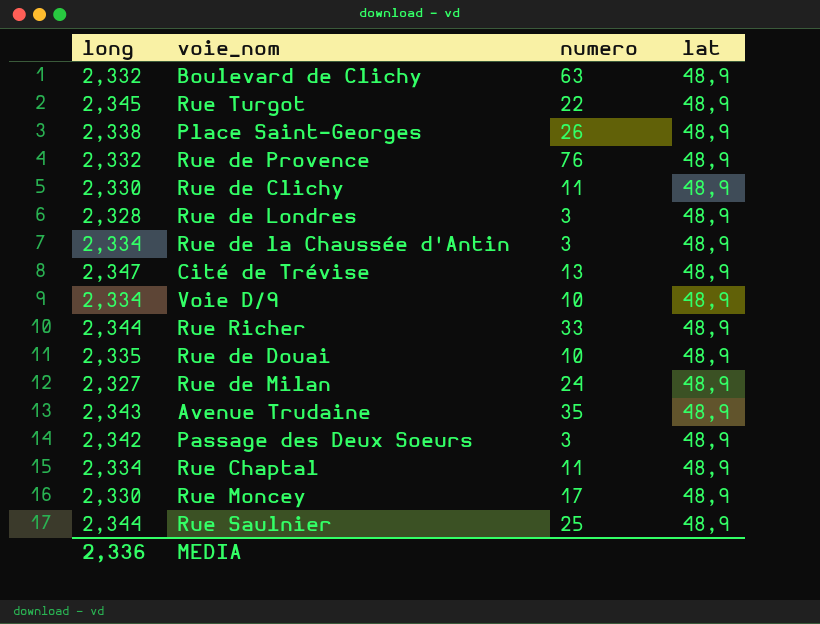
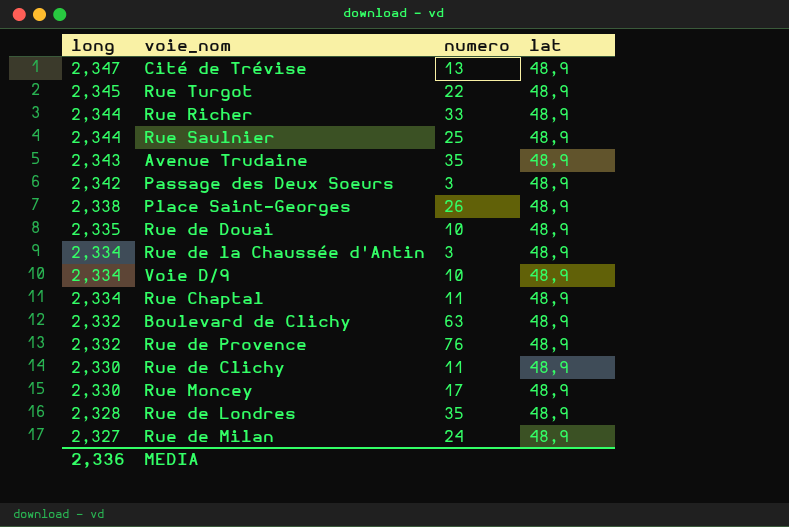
row order: none -> long descending
Rue de Londres | numero: 3 -> 35

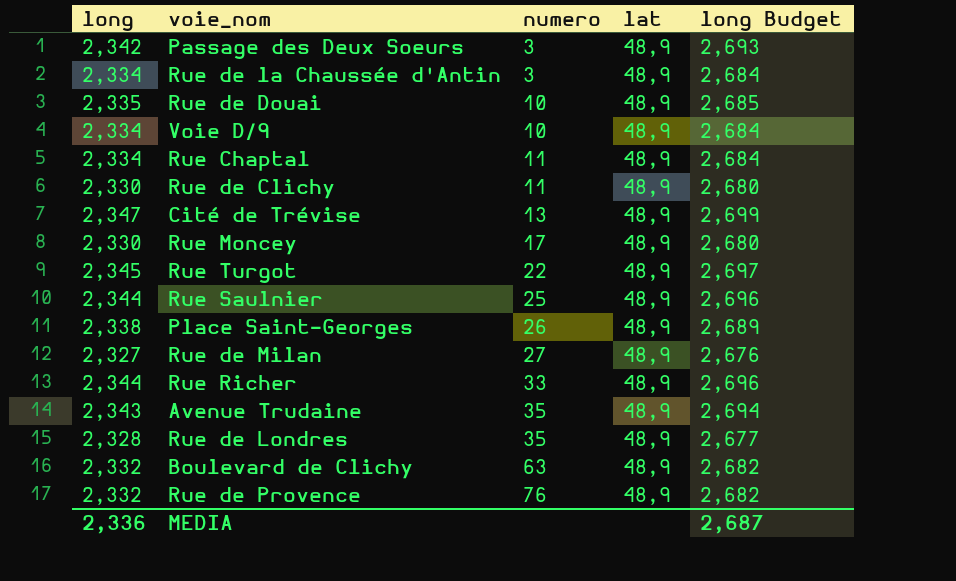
row order: long descending -> numero ascending
column long Budget | formula: none -> [long] * 1,15
Rue de Milan | numero: 24 -> 27

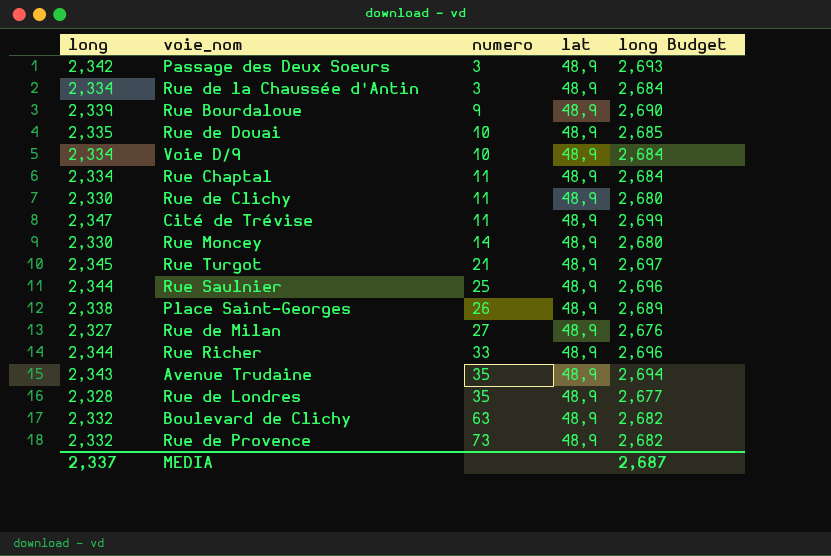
row Rue Bourdaloue: none -> 2,339 | 9 | 48,9 | 2,690
Cité de Trévise | numero: 13 -> 11
Rue Moncey | numero: 17 -> 14
Rue Turgot | numero: 22 -> 21
Rue de Provence | numero: 76 -> 73
MEDIA | long: 2,336 -> 2,337

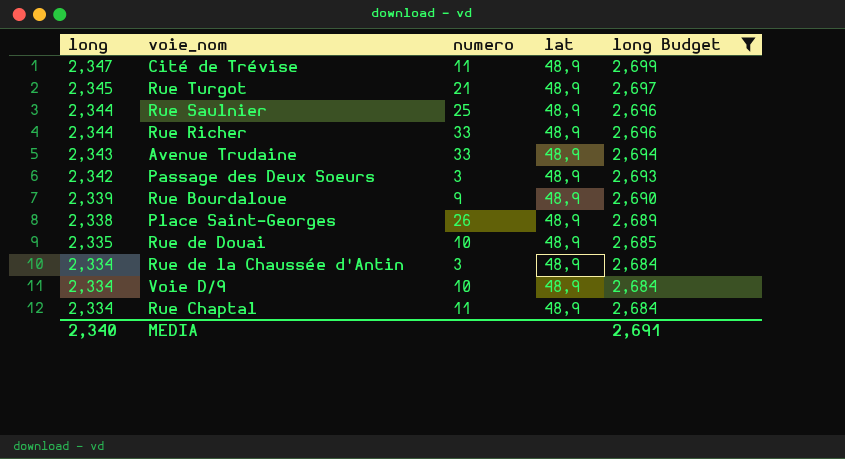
filter: none -> long Budget >= 2,684
row order: numero ascending -> long descending
Avenue Trudaine | numero: 35 -> 33
MEDIA | long: 2,337 -> 2,340
MEDIA | long Budget: 2,687 -> 2,691

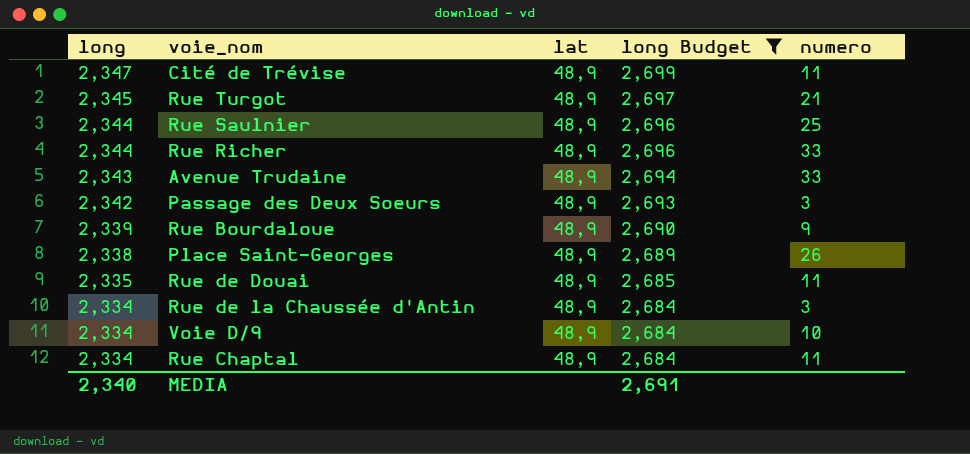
column numero | position: 3 -> 5
Rue de Douai | numero: 10 -> 11

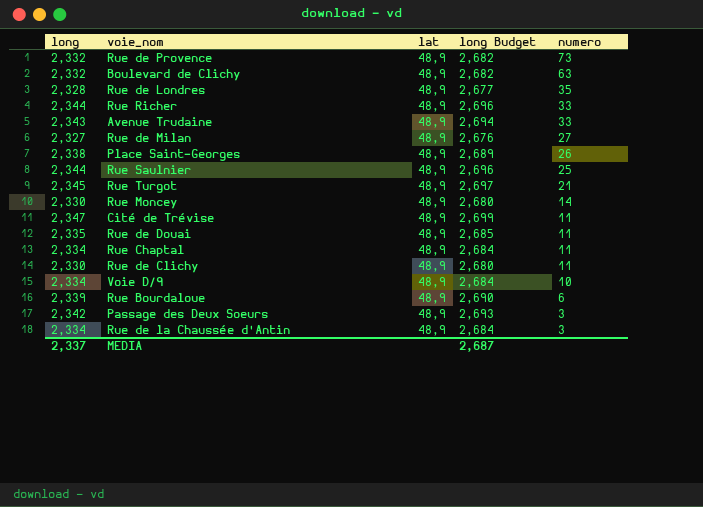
filter: long Budget >= 2,684 -> none
row order: long descending -> numero descending
Rue Bourdaloue | numero: 9 -> 6
MEDIA | long: 2,340 -> 2,337
MEDIA | long Budget: 2,691 -> 2,687

